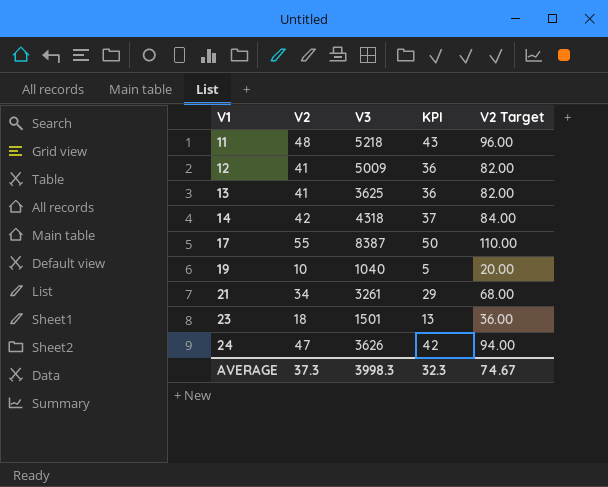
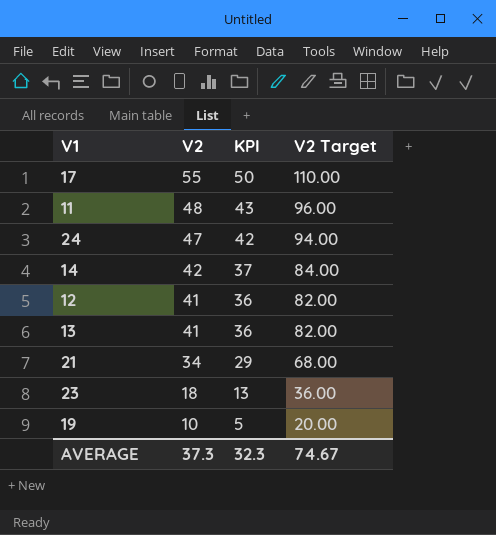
row order: V1 ascending -> V2 descending
column V3 | position: 3 -> none

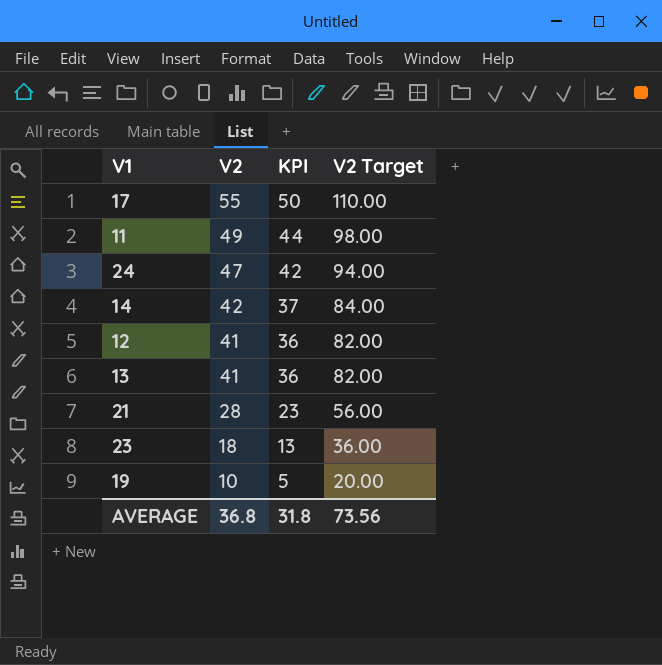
11 | V2: 48 -> 49
11 | KPI: 43 -> 44
11 | V2 Target: 96.00 -> 98.00
21 | V2: 34 -> 28
21 | KPI: 29 -> 23
21 | V2 Target: 68.00 -> 56.00
AVERAGE | V2: 37.3 -> 36.8
AVERAGE | KPI: 32.3 -> 31.8
AVERAGE | V2 Target: 74.67 -> 73.56

